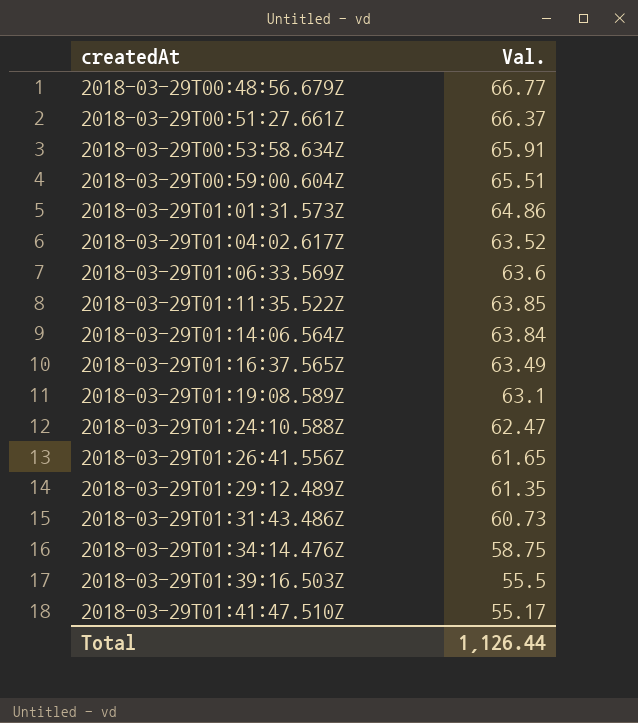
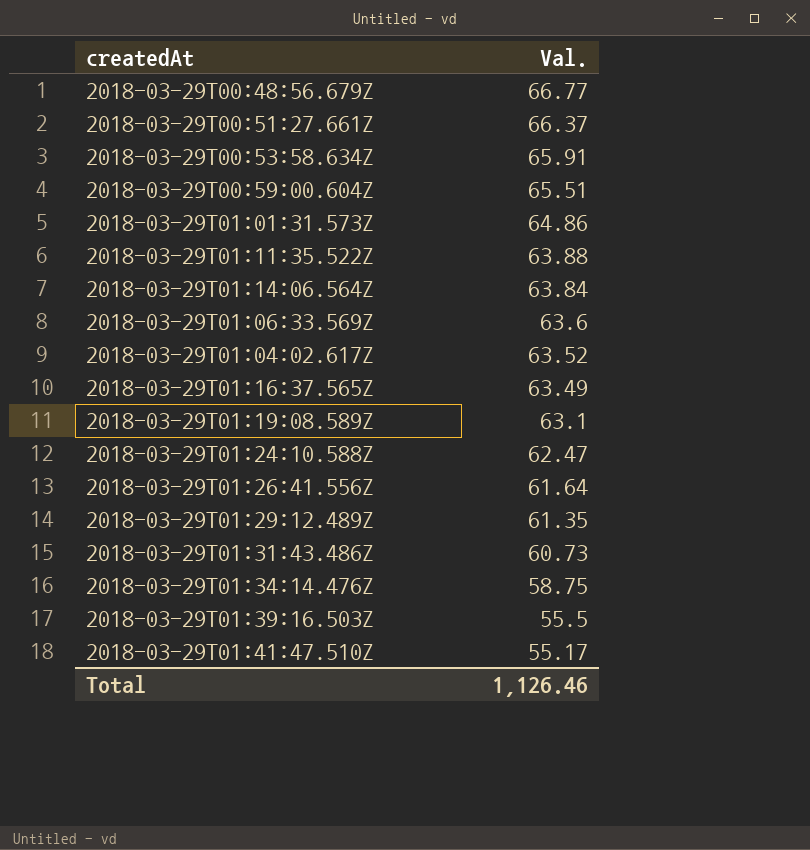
row order: createdAt ascending -> Val. descending
2018-03-29T01:11:35.522Z | Val.: 63.85 -> 63.88
2018-03-29T01:26:41.556Z | Val.: 61.65 -> 61.64
Total | Val.: 1,126.44 -> 1,126.46

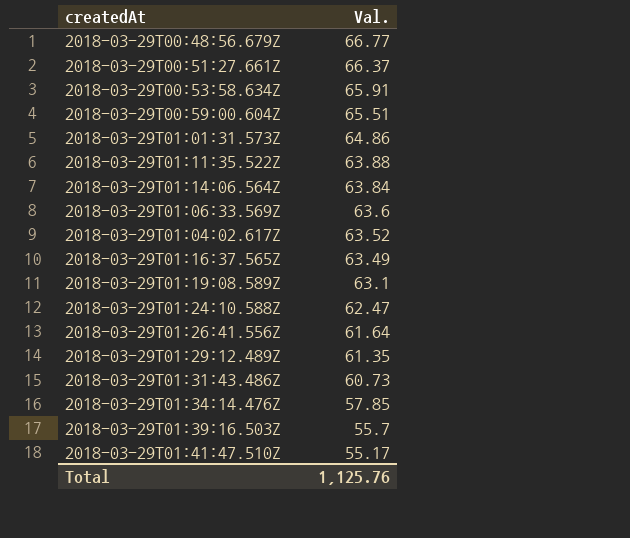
2018-03-29T01:34:14.476Z | Val.: 58.75 -> 57.85
2018-03-29T01:39:16.503Z | Val.: 55.5 -> 55.7
Total | Val.: 1,126.46 -> 1,125.76

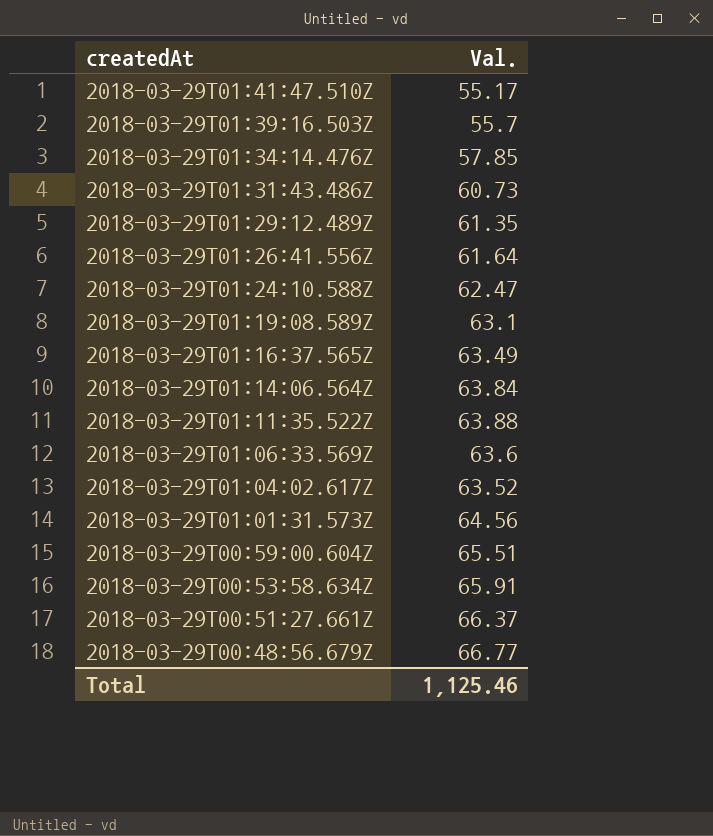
row order: Val. descending -> createdAt descending
2018-03-29T01:01:31.573Z | Val.: 64.86 -> 64.56
Total | Val.: 1,125.76 -> 1,125.46

